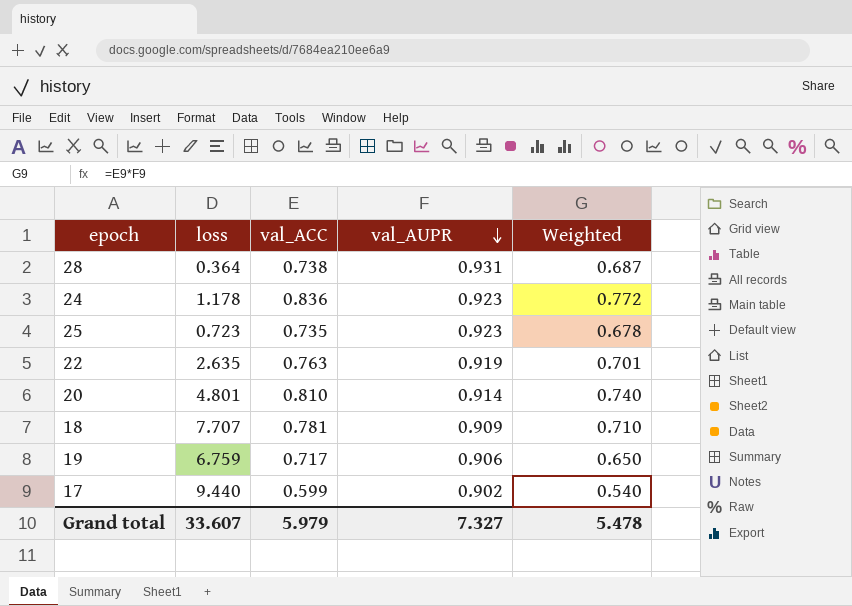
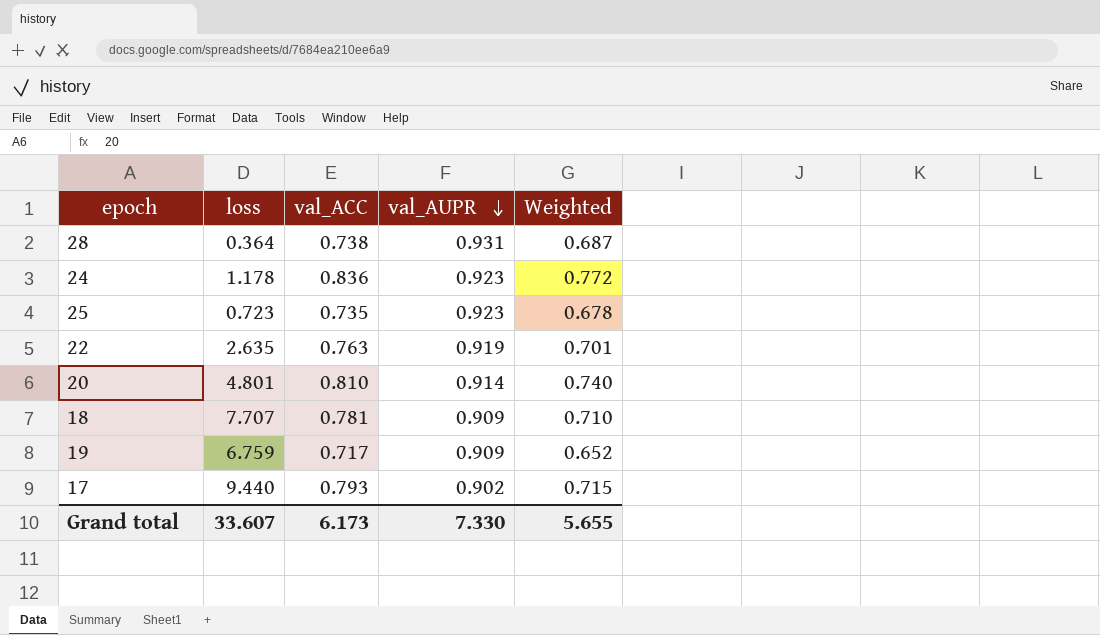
19 | val_AUPR: 0.906 -> 0.909
19 | Weighted: 0.650 -> 0.652
17 | val_ACC: 0.599 -> 0.793
17 | Weighted: 0.540 -> 0.715
Grand total | val_ACC: 5.979 -> 6.173
Grand total | val_AUPR: 7.327 -> 7.330
Grand total | Weighted: 5.478 -> 5.655

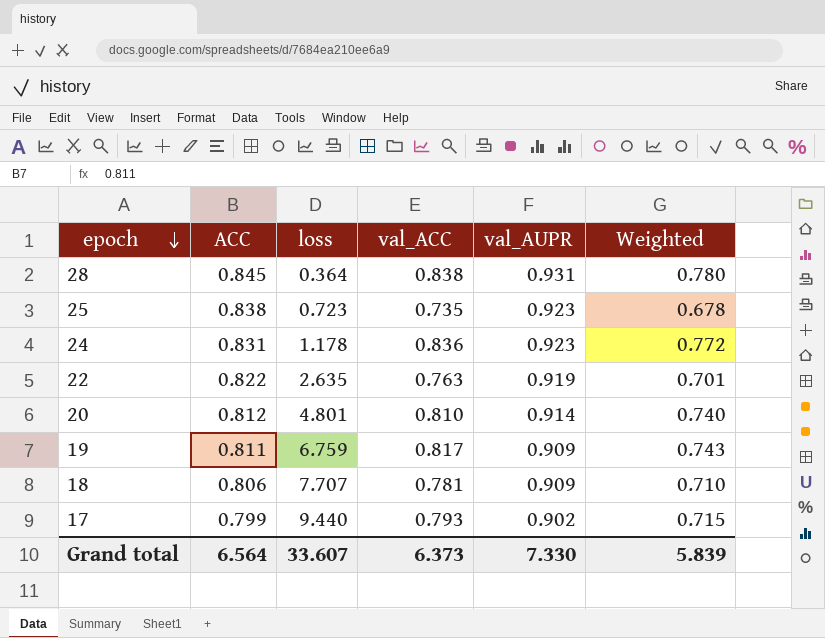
row order: val_AUPR descending -> epoch descending
column ACC | position: none -> 2
28 | val_ACC: 0.738 -> 0.838
28 | Weighted: 0.687 -> 0.780
19 | val_ACC: 0.717 -> 0.817
19 | Weighted: 0.652 -> 0.743
Grand total | val_ACC: 6.173 -> 6.373
Grand total | Weighted: 5.655 -> 5.839

